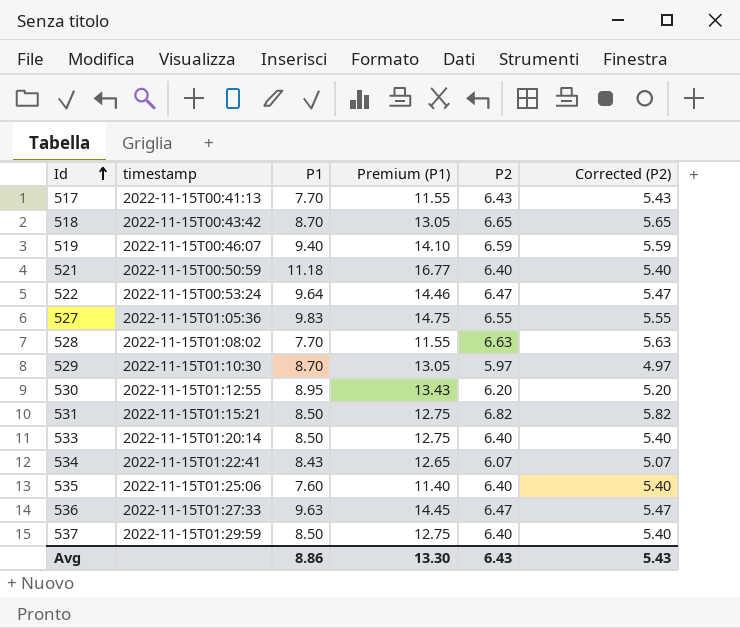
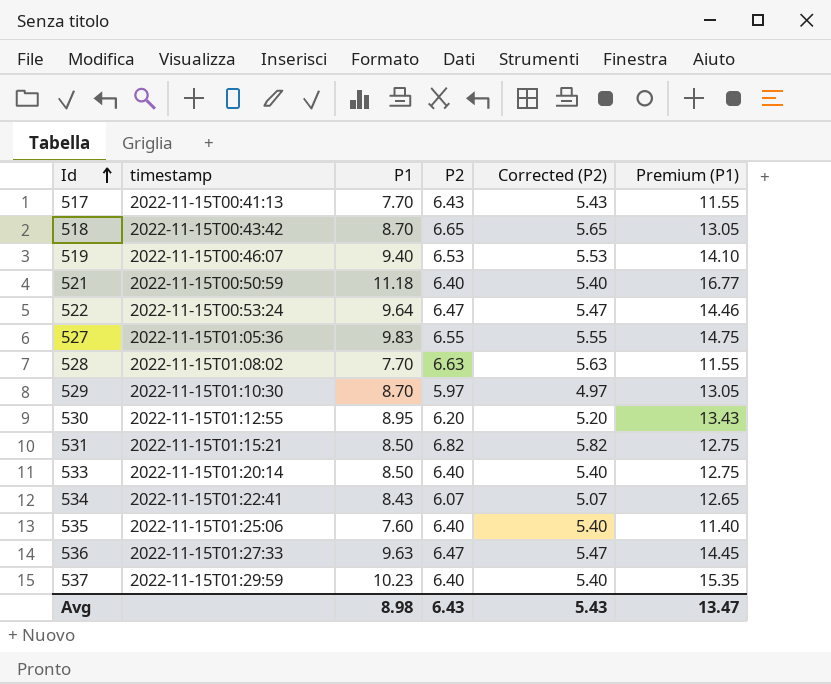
column Premium (P1) | position: 4 -> 6
519 | P2: 6.59 -> 6.53
519 | Corrected (P2): 5.59 -> 5.53
537 | P1: 8.50 -> 10.23
537 | Premium (P1): 12.75 -> 15.35
Avg | P1: 8.86 -> 8.98
Avg | Premium (P1): 13.30 -> 13.47

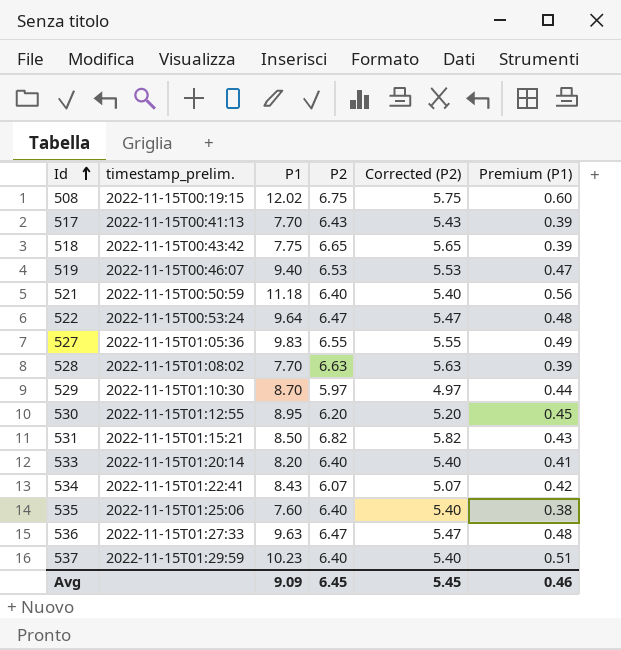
column name: timestamp -> timestamp_prelim.
column Premium (P1) | formula: [P1] * 1.5 -> [P1] * 0.05
row 508: none -> 2022-11-15T00:19:15 | 12.02 | 6.75 | 5.75 | 0.60
518 | P1: 8.70 -> 7.75
533 | P1: 8.50 -> 8.20
Avg | P1: 8.98 -> 9.09
Avg | P2: 6.43 -> 6.45
Avg | Corrected (P2): 5.43 -> 5.45
Avg | Premium (P1): 13.47 -> 0.46

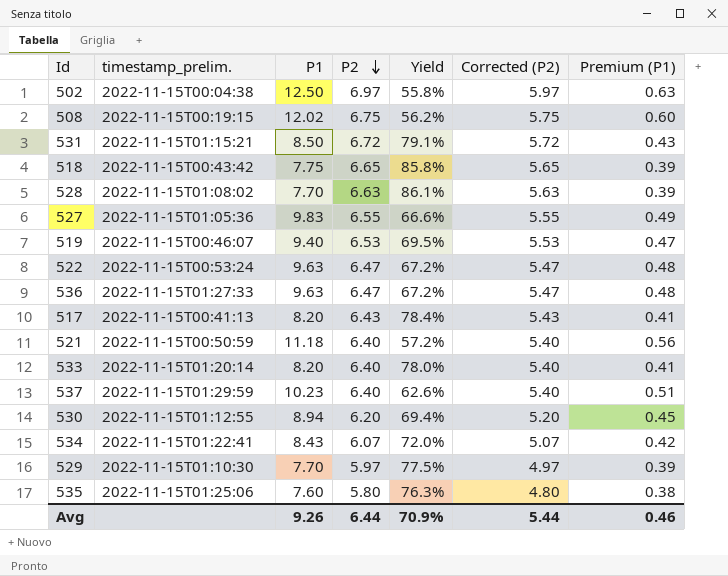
row order: Id ascending -> P2 descending
column Yield | formula: none -> [P2] / [P1]
row 502: none -> 2022-11-15T00:04:38 | 12.50 | 6.97 | 55.8% | 5.97 | 0.63
531 | P2: 6.82 -> 6.72
531 | Corrected (P2): 5.82 -> 5.72
522 | P1: 9.64 -> 9.63
517 | P1: 7.70 -> 8.20
517 | Premium (P1): 0.39 -> 0.41
530 | P1: 8.95 -> 8.94
529 | P1: 8.70 -> 7.70
529 | Premium (P1): 0.44 -> 0.39
535 | P2: 6.40 -> 5.80
535 | Corrected (P2): 5.40 -> 4.80
Avg | P1: 9.09 -> 9.26
Avg | P2: 6.45 -> 6.44
Avg | Corrected (P2): 5.45 -> 5.44

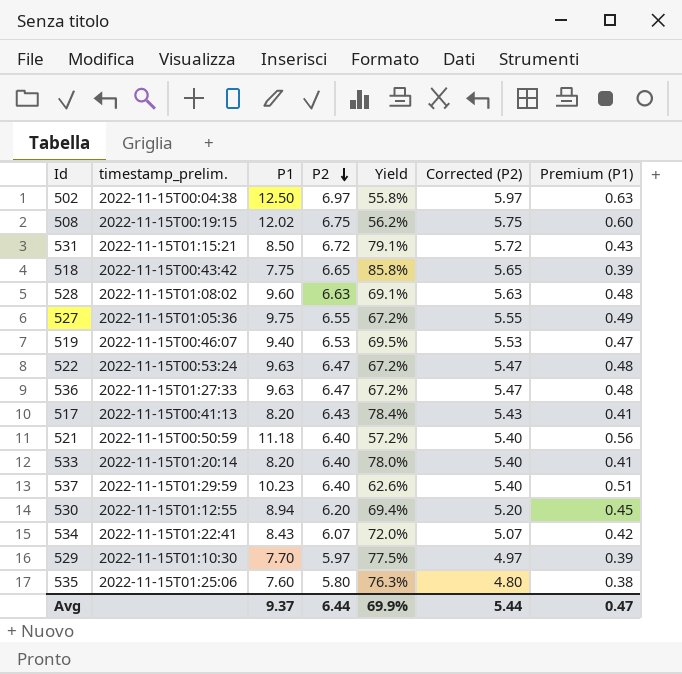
528 | P1: 7.70 -> 9.60
528 | Yield: 86.1% -> 69.1%
528 | Premium (P1): 0.39 -> 0.48
527 | P1: 9.83 -> 9.75
527 | Yield: 66.6% -> 67.2%
Avg | P1: 9.26 -> 9.37
Avg | Yield: 70.9% -> 69.9%
Avg | Premium (P1): 0.46 -> 0.47

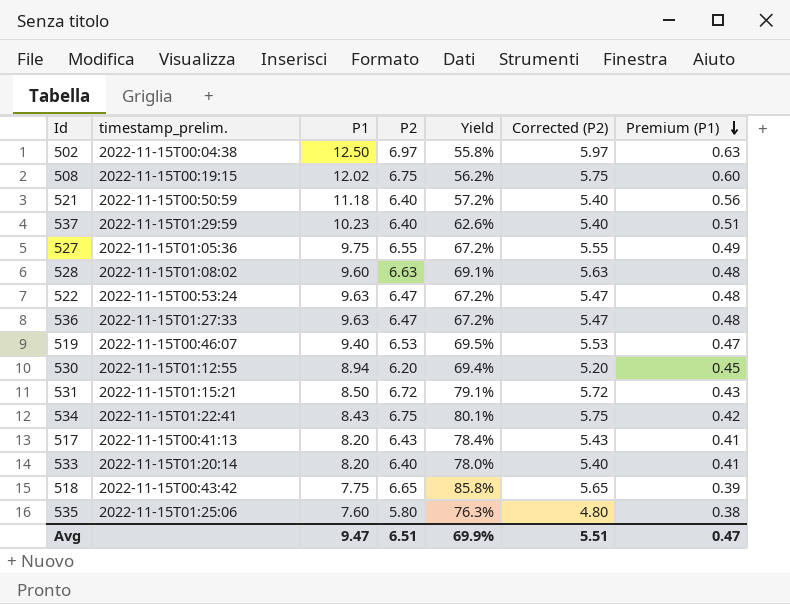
row order: P2 descending -> Premium (P1) descending
row 529: 2022-11-15T01:10:30 | 7.70 | 5.97 | 77.5% | 4.97 | 0.39 -> none
534 | P2: 6.07 -> 6.75
534 | Yield: 72.0% -> 80.1%
534 | Corrected (P2): 5.07 -> 5.75
Avg | P1: 9.37 -> 9.47
Avg | P2: 6.44 -> 6.51
Avg | Corrected (P2): 5.44 -> 5.51

